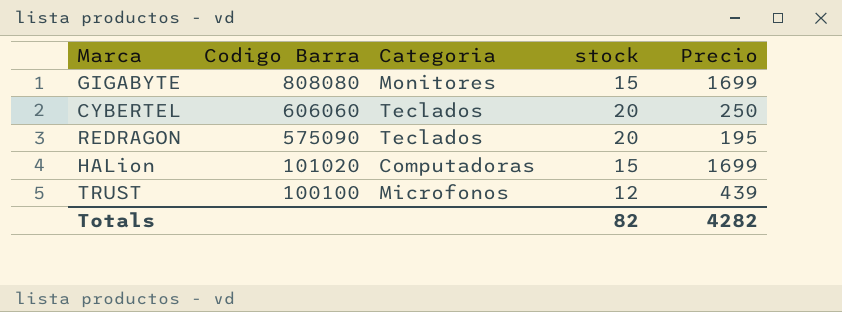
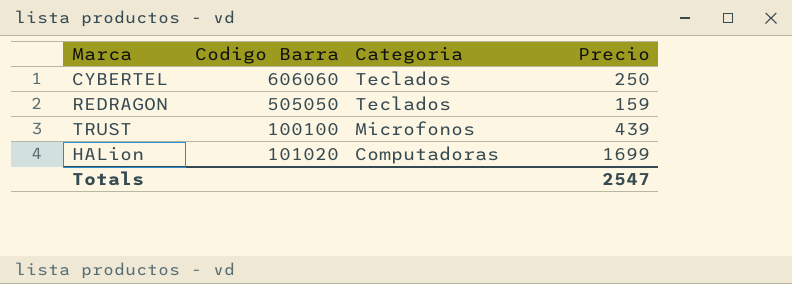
row order: Codigo Barra descending -> Categoria descending
column stock | position: 4 -> none
row GIGABYTE: 808080 | Monitores | 15 | 1699 -> none
REDRAGON | Codigo Barra: 575090 -> 505050
REDRAGON | Precio: 195 -> 159
Totals | Precio: 4282 -> 2547

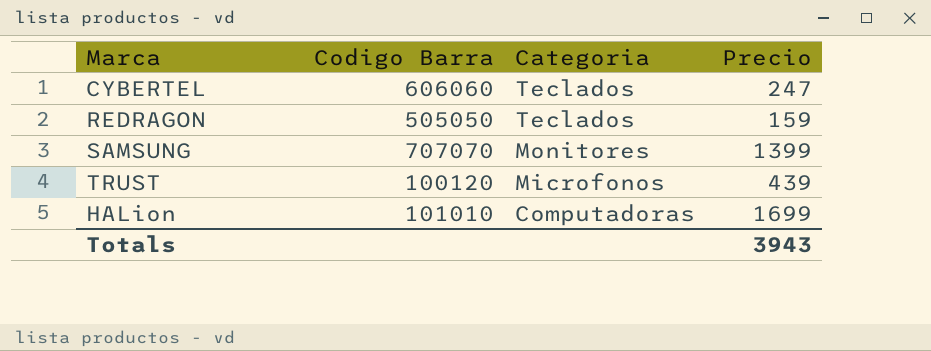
CYBERTEL | Precio: 250 -> 247
row SAMSUNG: none -> 707070 | Monitores | 1399
TRUST | Codigo Barra: 100100 -> 100120
HALion | Codigo Barra: 101020 -> 101010
Totals | Precio: 2547 -> 3943

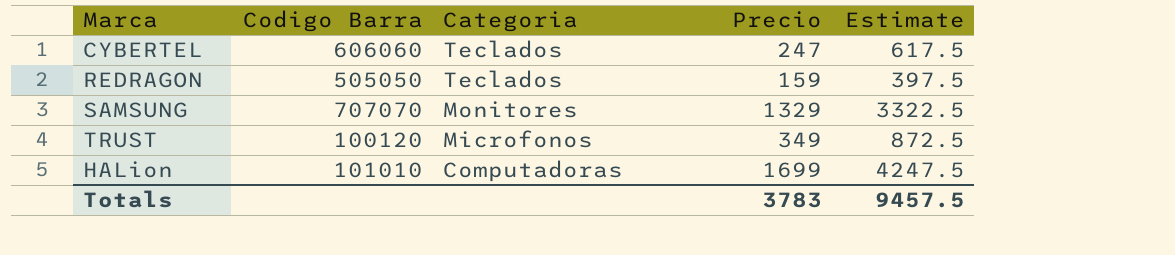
column Estimate | formula: none -> [Precio] * 2.5
SAMSUNG | Precio: 1399 -> 1329
TRUST | Precio: 439 -> 349
Totals | Precio: 3943 -> 3783

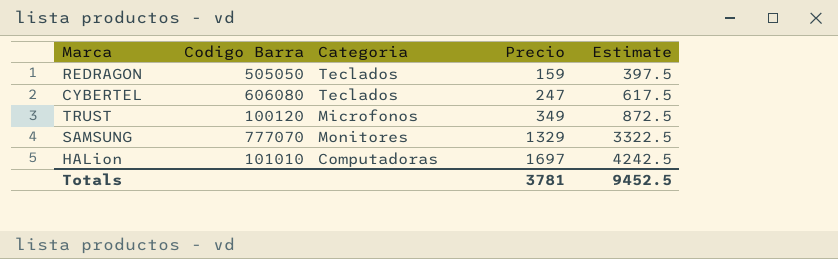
row order: Categoria descending -> Precio ascending
CYBERTEL | Codigo Barra: 606060 -> 606080
SAMSUNG | Codigo Barra: 707070 -> 777070
HALion | Precio: 1699 -> 1697
HALion | Estimate: 4247.5 -> 4242.5
Totals | Precio: 3783 -> 3781
Totals | Estimate: 9457.5 -> 9452.5

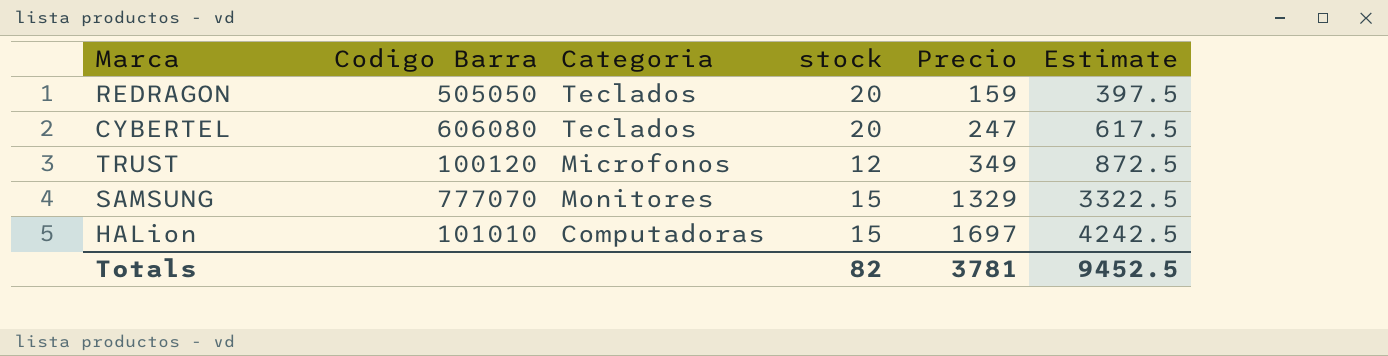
column stock | position: none -> 4

